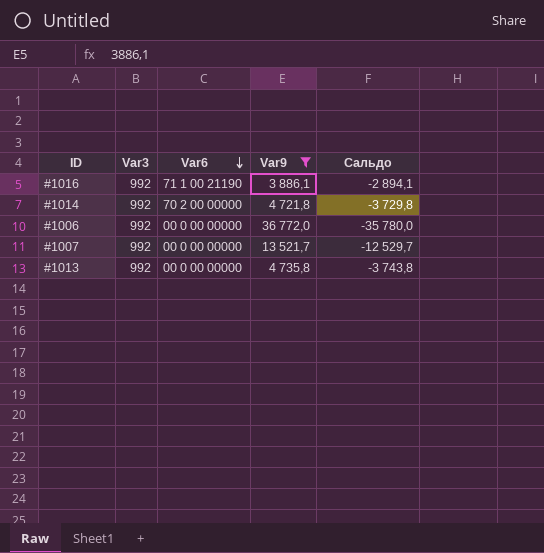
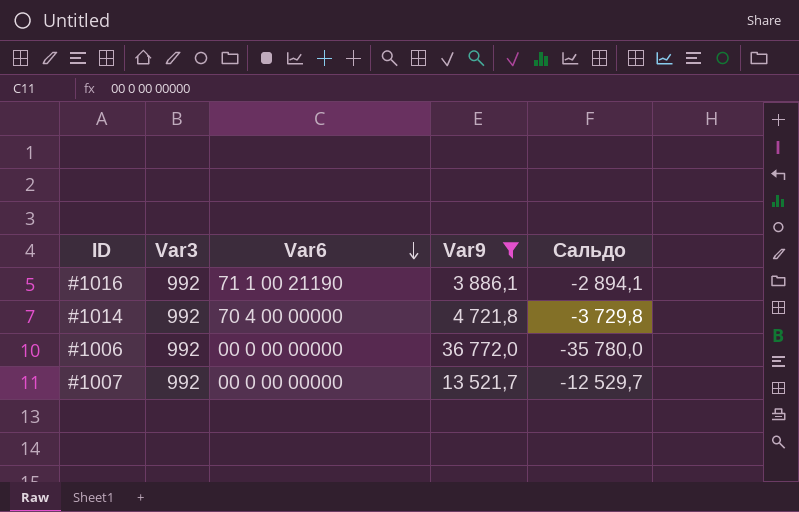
row #1013: 992 | 00 0 00 00000 | 4 735,8 | -3 743,8 -> none
#1014 | Var6: 70 2 00 00000 -> 70 4 00 00000

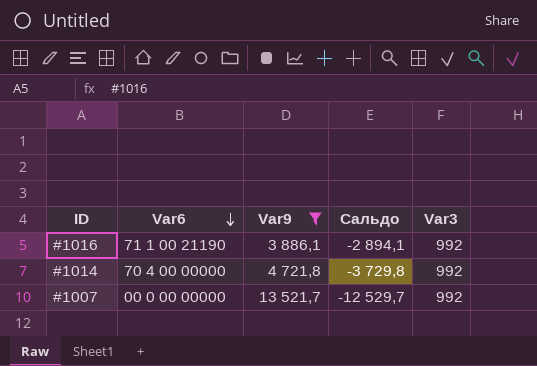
column Var3 | position: 2 -> 5
row #1006: 992 | 00 0 00 00000 | 36 772,0 | -35 780,0 -> none

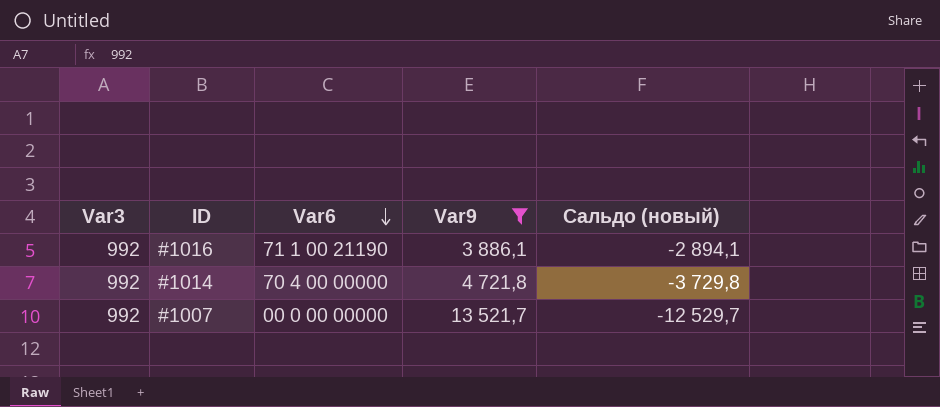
column Var3 | position: 5 -> 1
column name: Сальдо -> Сальдо (новый)

